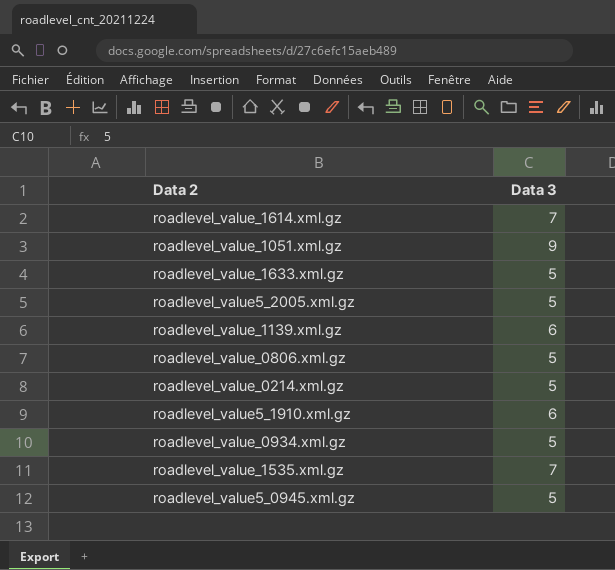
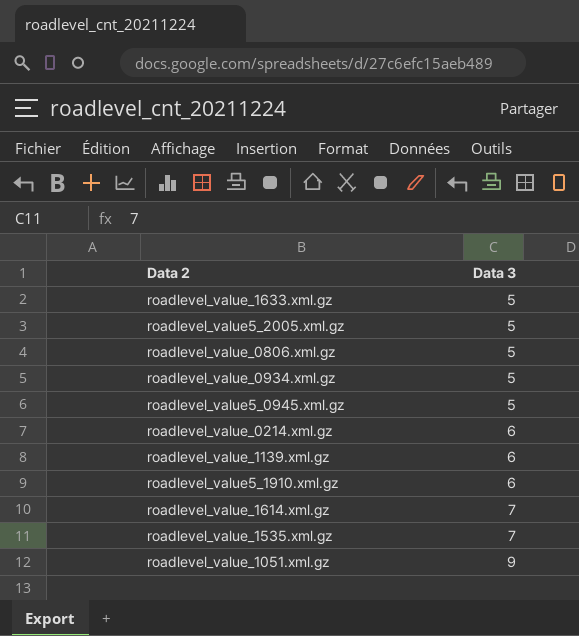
row order: none -> Data 3 ascending
roadlevel_value_0214.xml.gz | Data 3: 5 -> 6

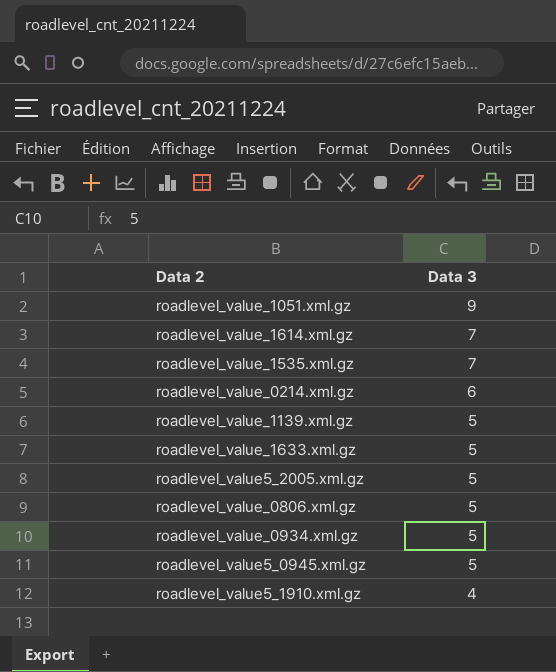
row order: Data 3 ascending -> Data 3 descending
roadlevel_value_1139.xml.gz | Data 3: 6 -> 5
roadlevel_value5_1910.xml.gz | Data 3: 6 -> 4

